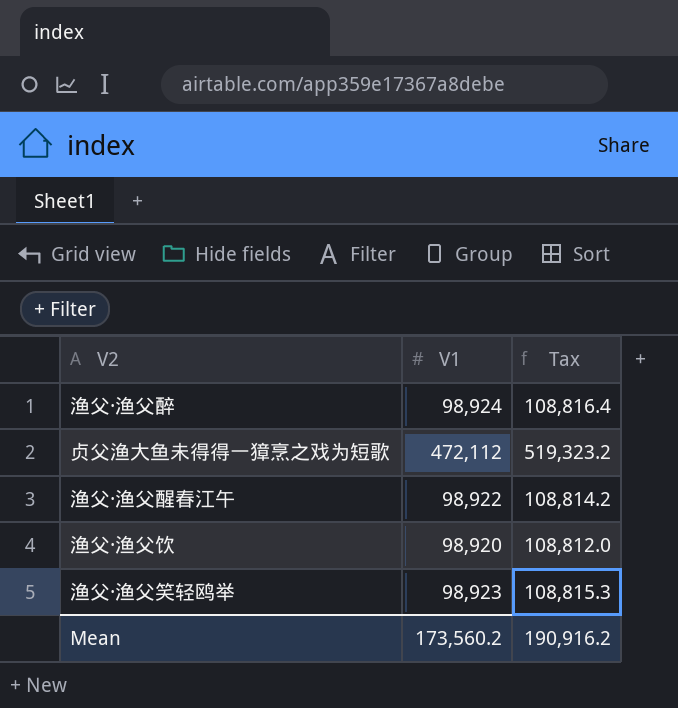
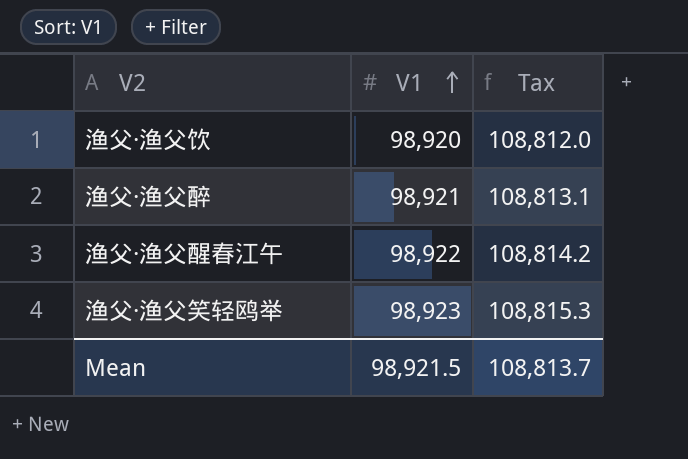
row order: none -> V1 ascending
row 贞父渔大鱼未得得一獐烹之戏为短歌: 472,112 | 519,323.2 -> none
渔父·渔父醉 | V1: 98,924 -> 98,921
渔父·渔父醉 | Tax: 108,816.4 -> 108,813.1
Mean | V1: 173,560.2 -> 98,921.5
Mean | Tax: 190,916.2 -> 108,813.7

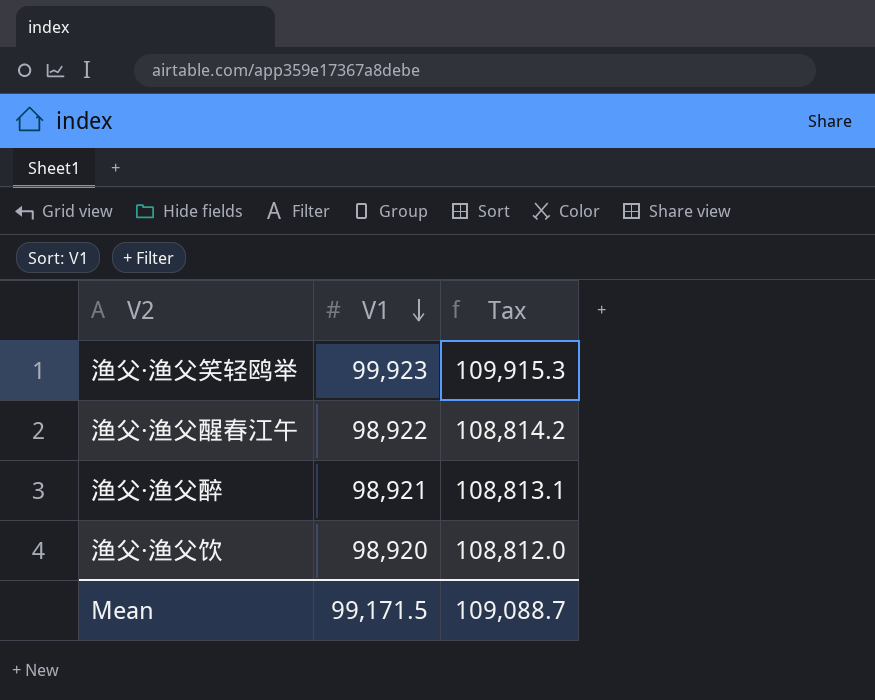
row order: V1 ascending -> V1 descending
渔父·渔父笑轻鸥举 | V1: 98,923 -> 99,923
渔父·渔父笑轻鸥举 | Tax: 108,815.3 -> 109,915.3
Mean | V1: 98,921.5 -> 99,171.5
Mean | Tax: 108,813.7 -> 109,088.7

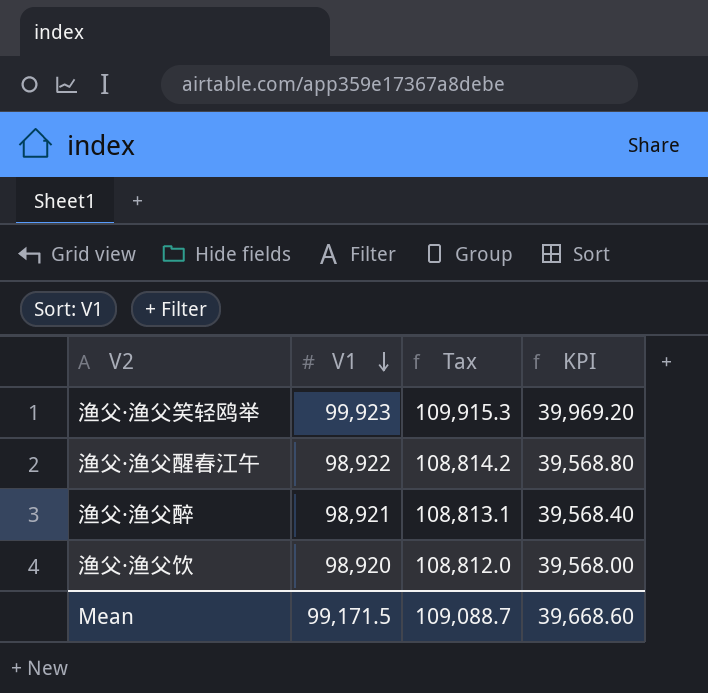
column KPI | formula: none -> [V1] * 0.4

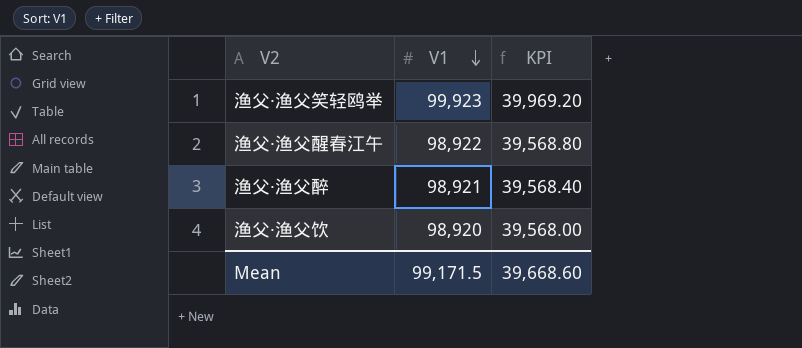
column Tax | formula: [V1] * 1.1 -> none

